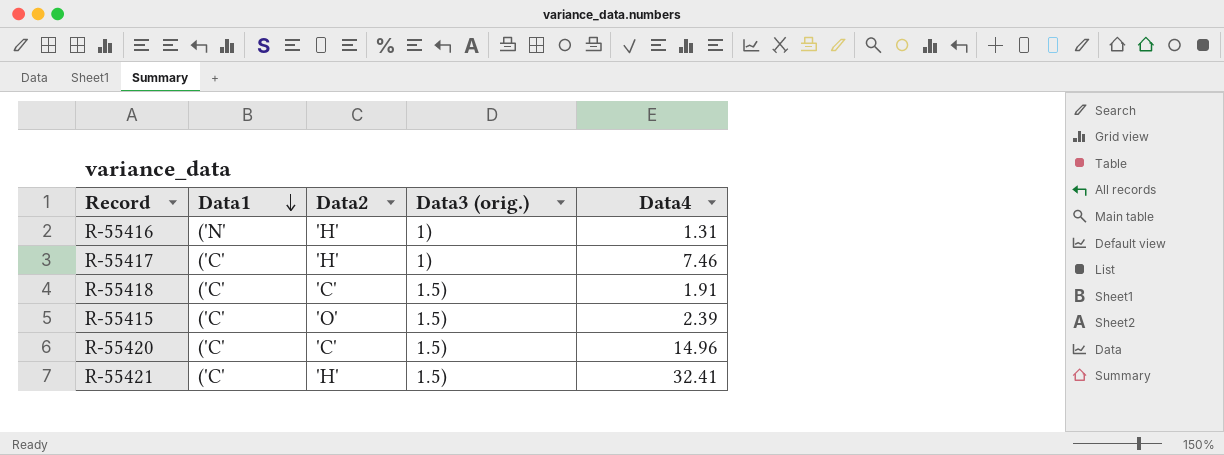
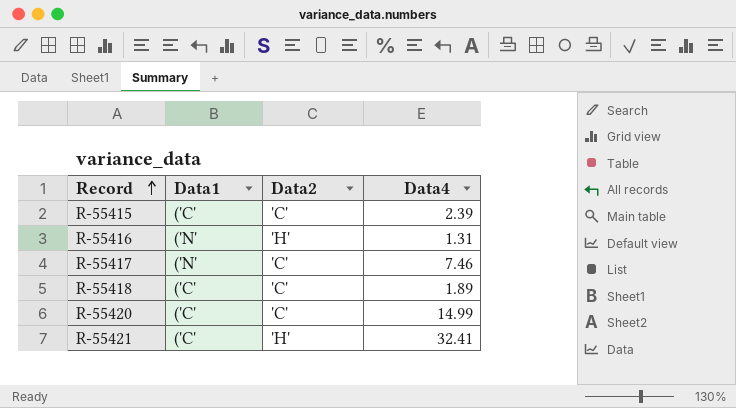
row order: Data1 descending -> Record ascending
column Data3 (orig.) | position: 4 -> none
R-55415 | Data2: 'O' -> 'C'
R-55417 | Data1: ('C' -> ('N'
R-55417 | Data2: 'H' -> 'C'
R-55418 | Data4: 1.91 -> 1.89
R-55420 | Data4: 14.96 -> 14.99

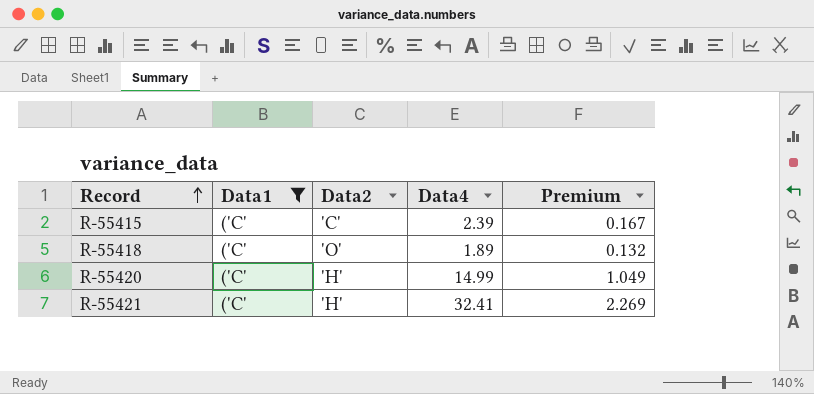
filter: none -> Data1 = ('C'
column Premium | formula: none -> [Data4] * 0.07
R-55418 | Data2: 'C' -> 'O'
R-55420 | Data2: 'C' -> 'H'

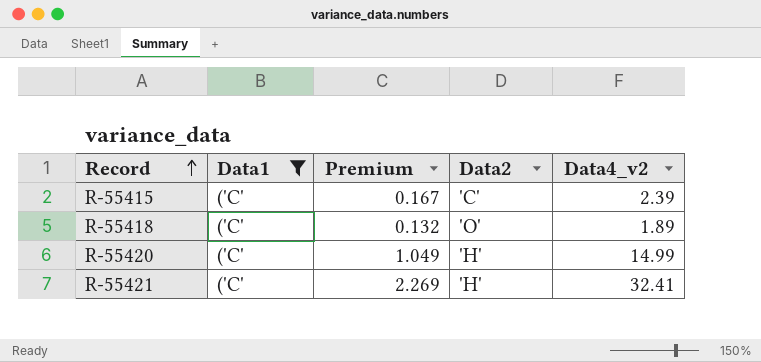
column Premium | position: 5 -> 3
column name: Data4 -> Data4_v2

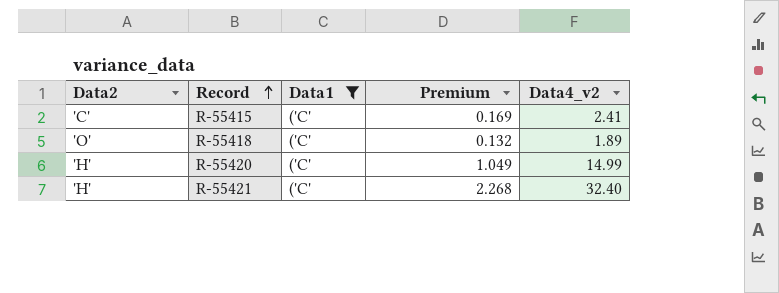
column Data2 | position: 4 -> 1
R-55415 | Premium: 0.167 -> 0.169
R-55415 | Data4_v2: 2.39 -> 2.41
R-55421 | Premium: 2.269 -> 2.268
R-55421 | Data4_v2: 32.41 -> 32.40

